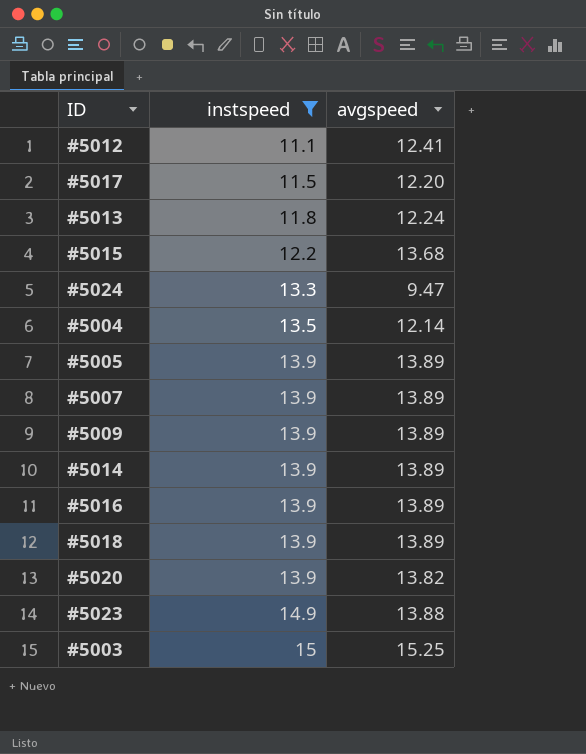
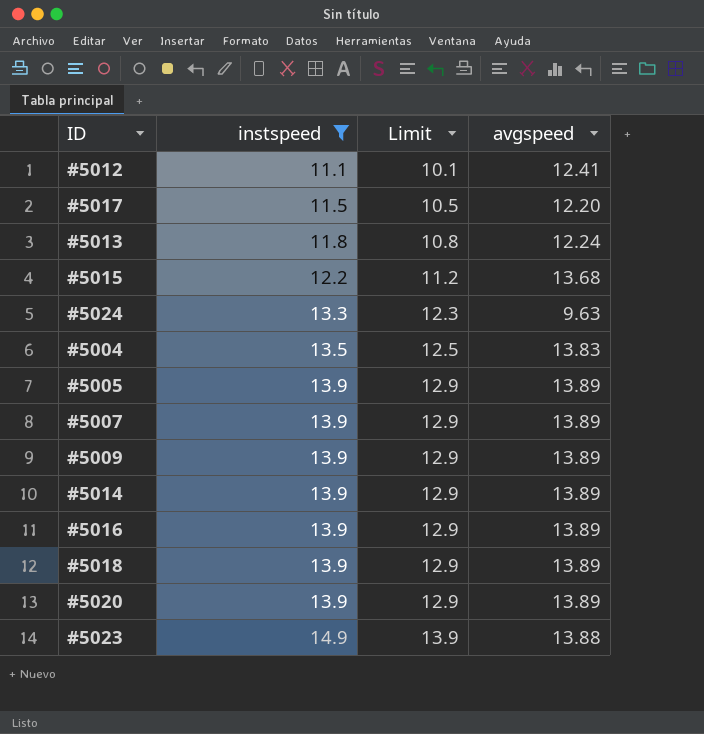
column Limit | formula: none -> [instspeed] - 1
row #5003: 15 | 15.25 -> none
#5024 | avgspeed: 9.47 -> 9.63
#5004 | avgspeed: 12.14 -> 13.83
#5020 | avgspeed: 13.82 -> 13.89

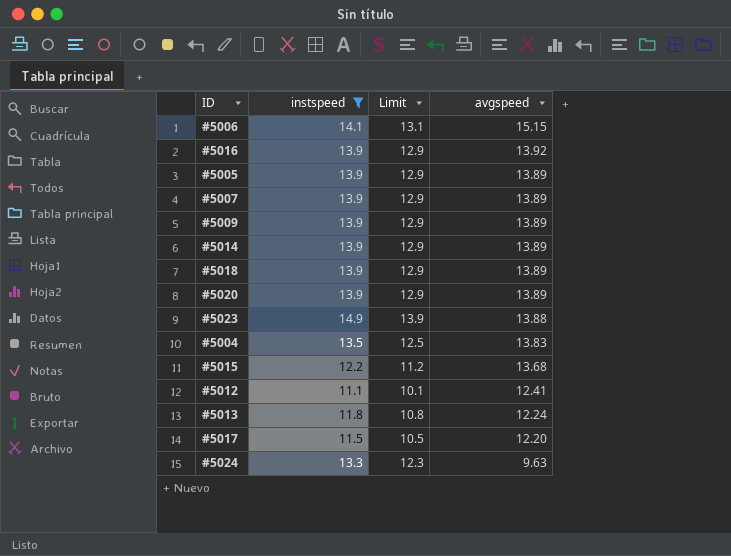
row order: instspeed ascending -> avgspeed descending
row #5006: none -> 14.1 | 13.1 | 15.15
#5016 | avgspeed: 13.89 -> 13.92

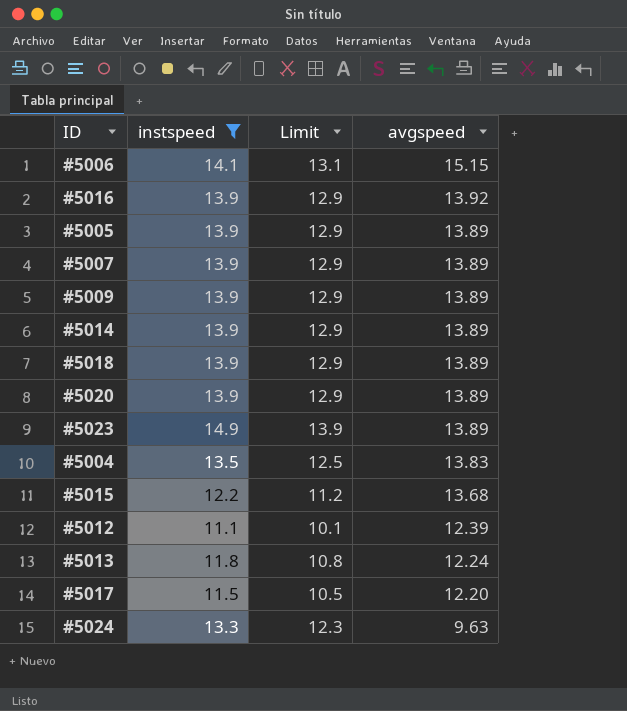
#5023 | avgspeed: 13.88 -> 13.89
#5012 | avgspeed: 12.41 -> 12.39

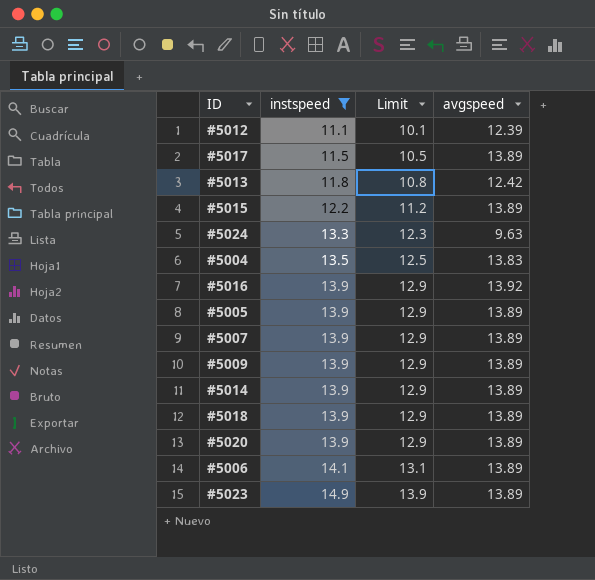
row order: avgspeed descending -> instspeed ascending
#5017 | avgspeed: 12.20 -> 13.89
#5013 | avgspeed: 12.24 -> 12.42
#5015 | avgspeed: 13.68 -> 13.89
#5006 | avgspeed: 15.15 -> 13.89

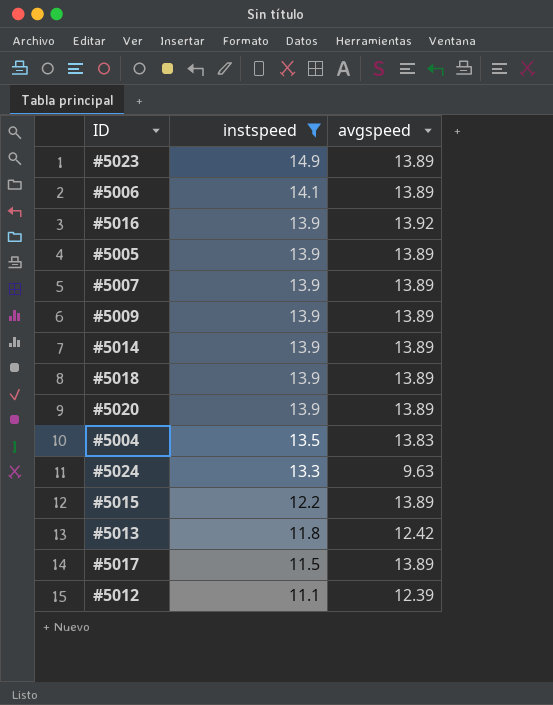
row order: instspeed ascending -> instspeed descending
column Limit | formula: [instspeed] - 1 -> none

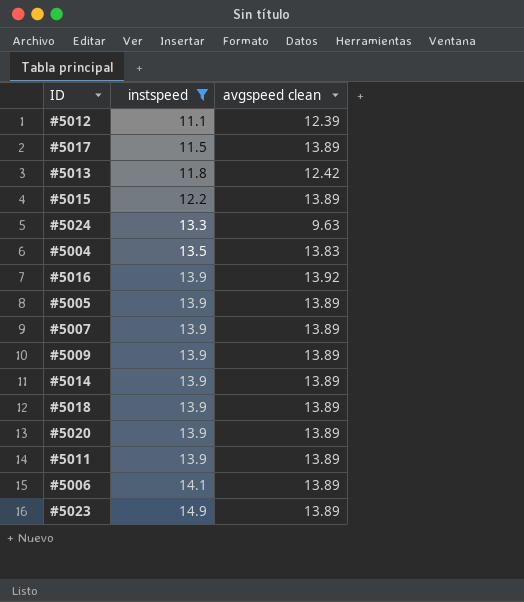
row order: instspeed descending -> instspeed ascending
column name: avgspeed -> avgspeed clean
row #5011: none -> 13.9 | 13.89

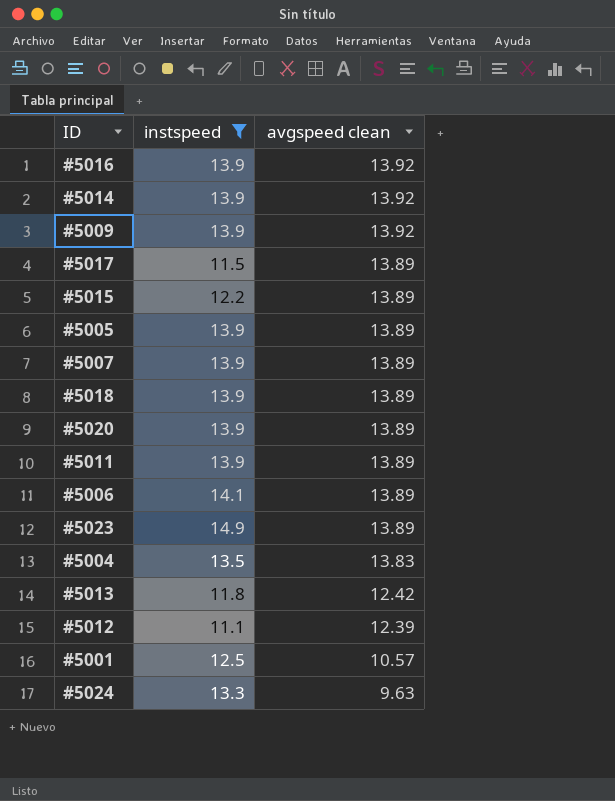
row order: instspeed ascending -> avgspeed clean descending
#5014 | avgspeed clean: 13.89 -> 13.92
#5009 | avgspeed clean: 13.89 -> 13.92
row #5001: none -> 12.5 | 10.57

